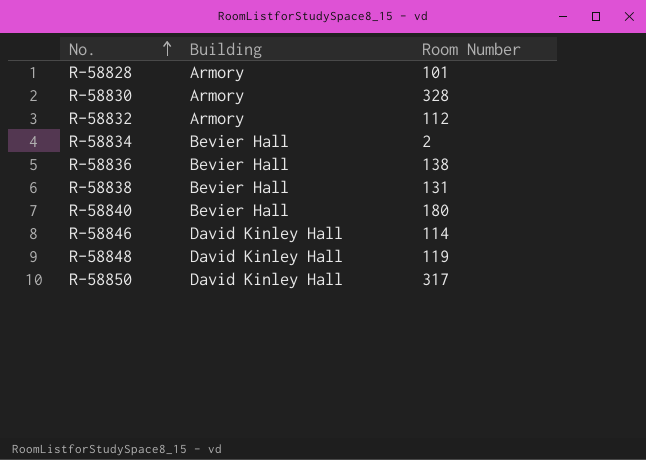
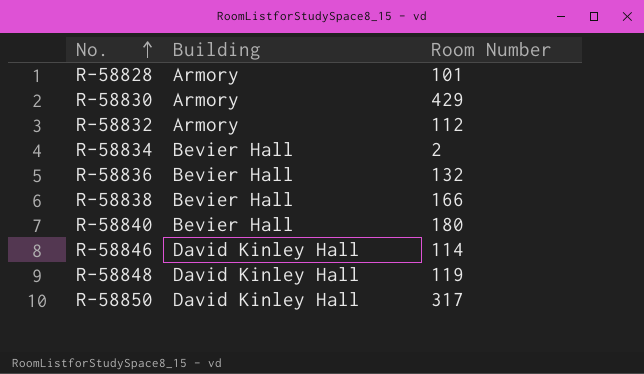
R-58830 | Room Number: 328 -> 429
R-58836 | Room Number: 138 -> 132
R-58838 | Room Number: 131 -> 166

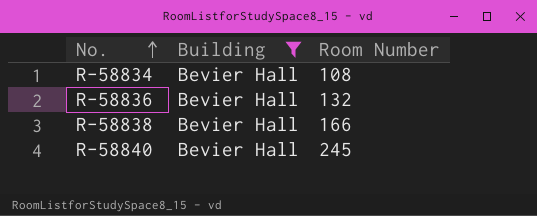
filter: none -> Building = Bevier Hall
R-58834 | Room Number: 2 -> 108
R-58840 | Room Number: 180 -> 245

